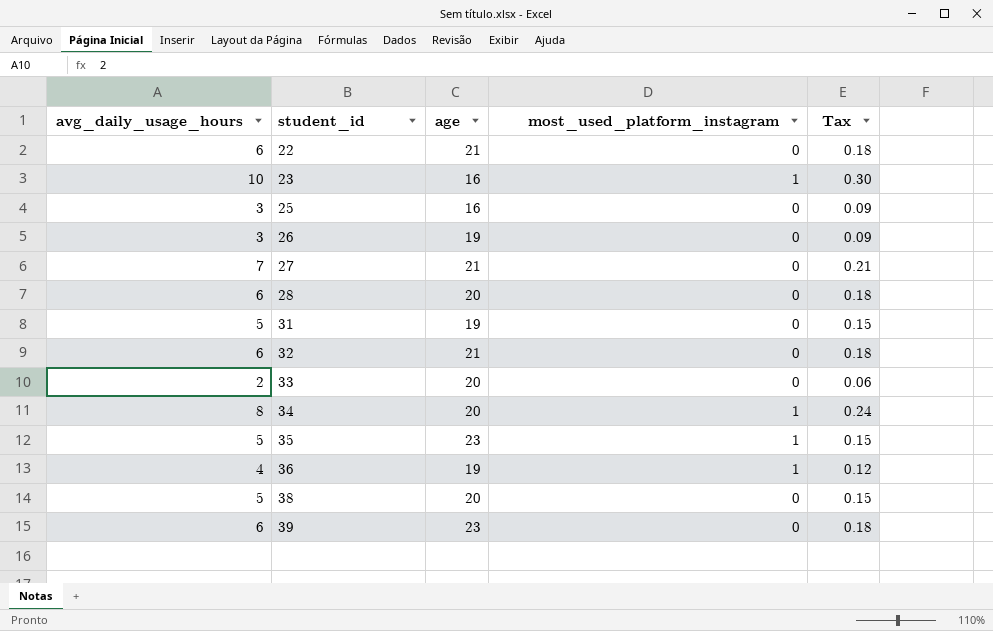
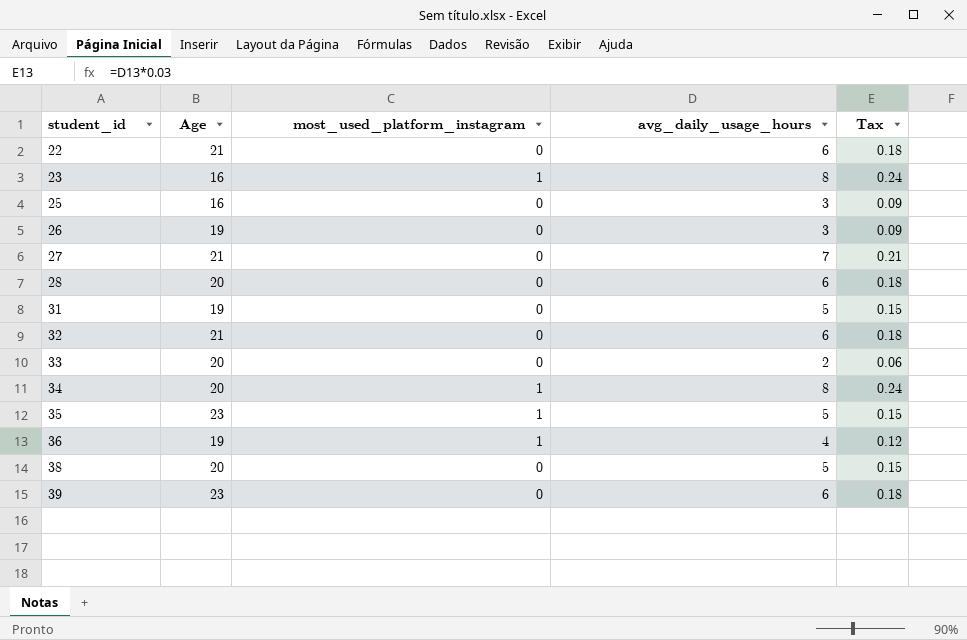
column name: age -> Age
column avg_daily_usage_hours | position: 1 -> 4
23 | avg_daily_usage_hours: 10 -> 8
23 | Tax: 0.30 -> 0.24

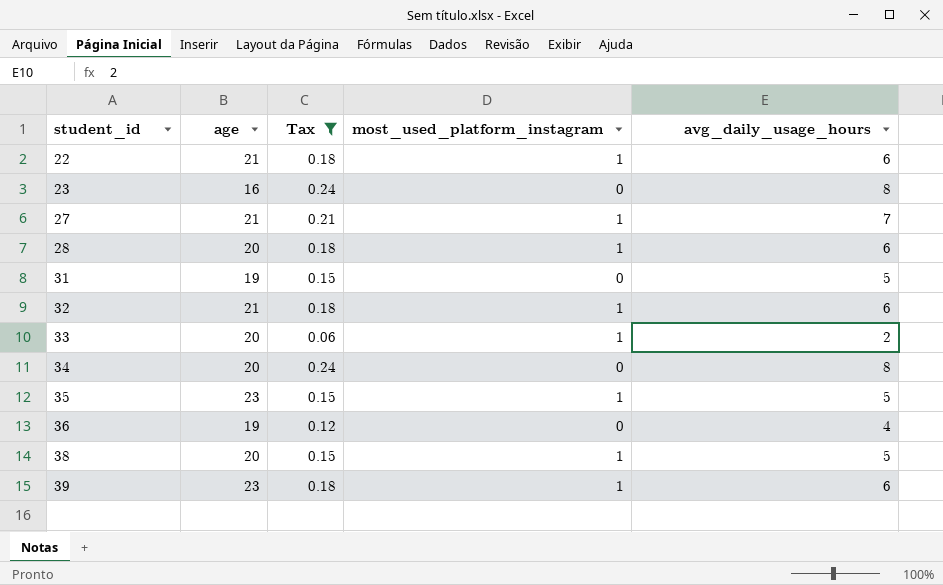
filter: none -> Tax != 0.09
column name: Age -> age
column Tax | position: 5 -> 3
22 | most_used_platform_instagram: 0 -> 1
23 | most_used_platform_instagram: 1 -> 0
27 | most_used_platform_instagram: 0 -> 1
28 | most_used_platform_instagram: 0 -> 1
32 | most_used_platform_instagram: 0 -> 1
33 | most_used_platform_instagram: 0 -> 1
34 | most_used_platform_instagram: 1 -> 0
36 | most_used_platform_instagram: 1 -> 0
38 | most_used_platform_instagram: 0 -> 1
39 | most_used_platform_instagram: 0 -> 1

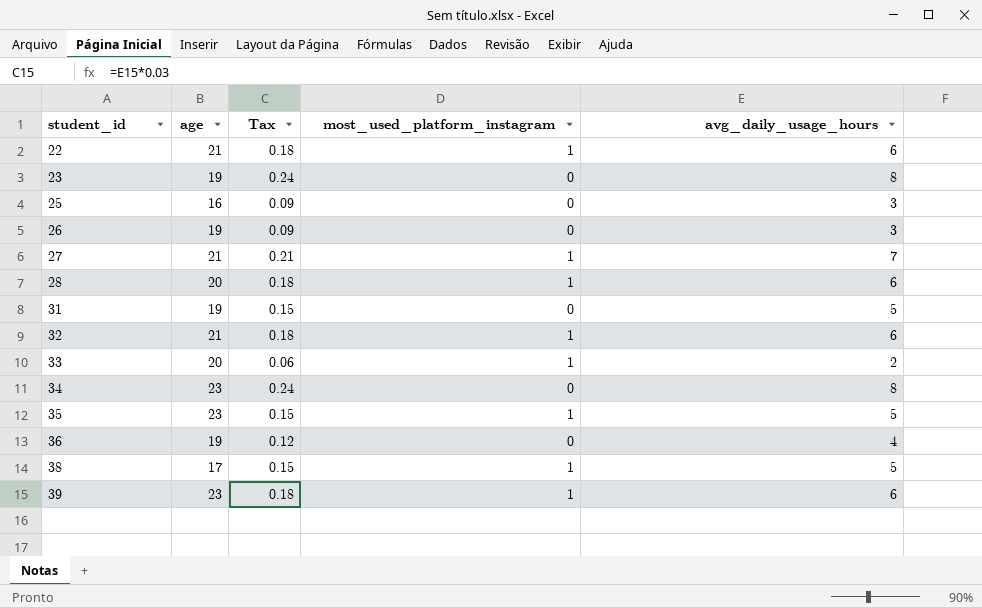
filter: Tax != 0.09 -> none
23 | age: 16 -> 19
34 | age: 20 -> 23
38 | age: 20 -> 17

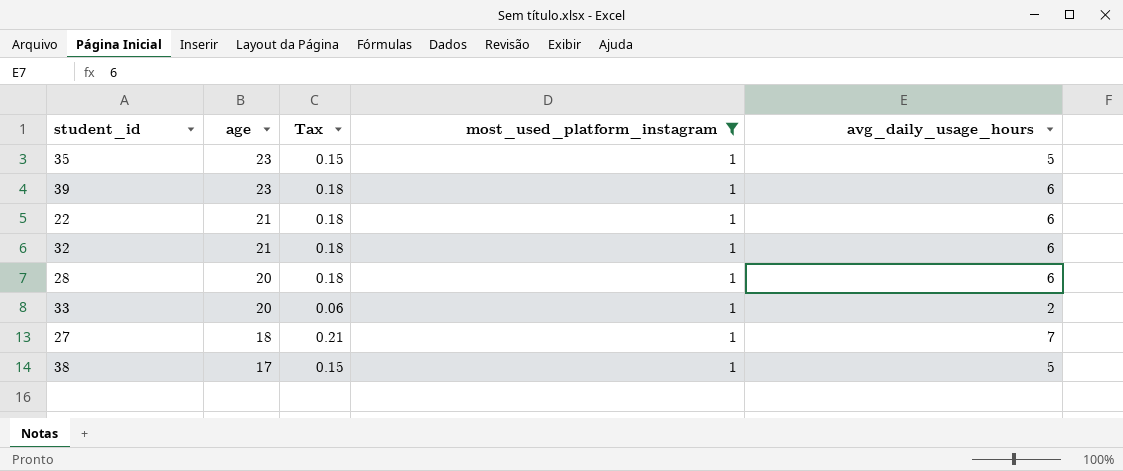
filter: none -> most_used_platform_instagram = 1
row order: student_id ascending -> age descending
27 | age: 21 -> 18

